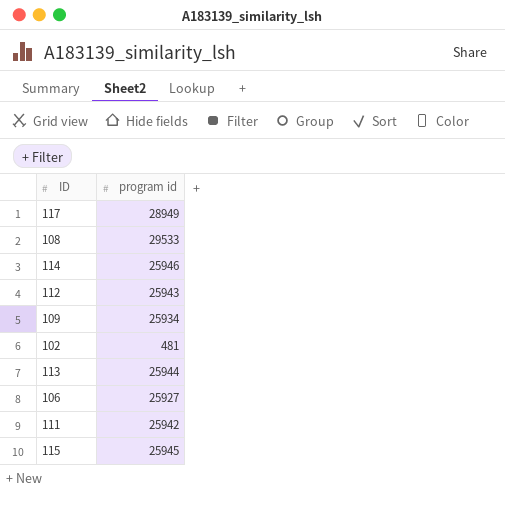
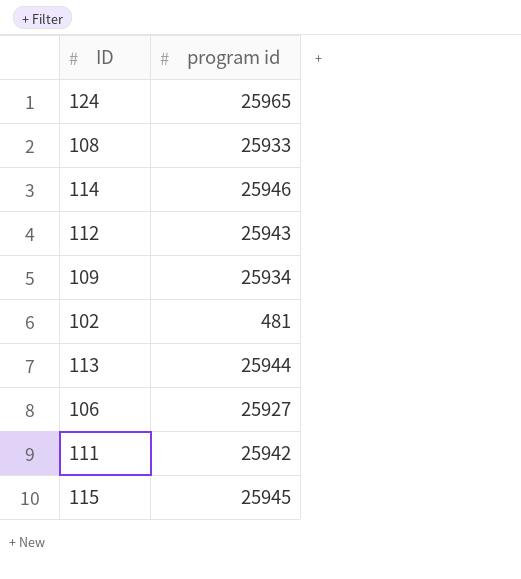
row 117: 28949 -> none
row 124: none -> 25965
108 | program id: 29533 -> 25933

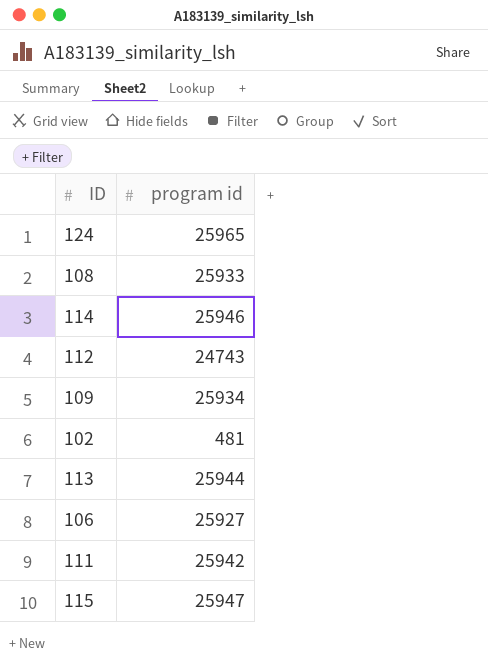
112 | program id: 25943 -> 24743
115 | program id: 25945 -> 25947

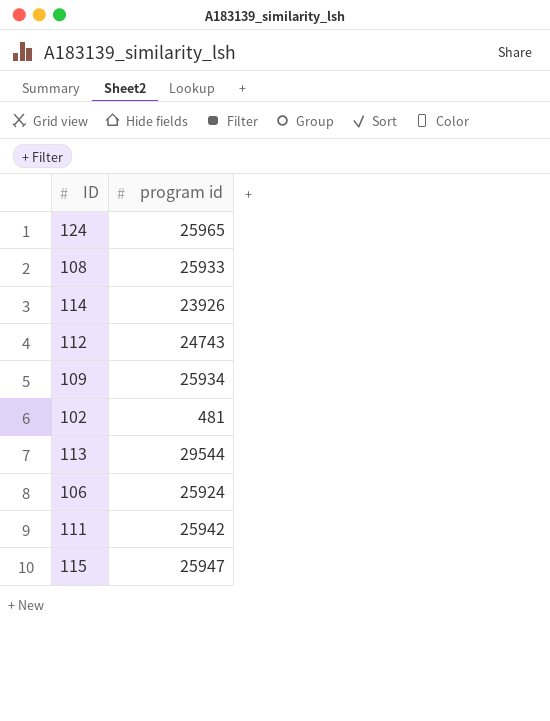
114 | program id: 25946 -> 23926
113 | program id: 25944 -> 29544
106 | program id: 25927 -> 25924

